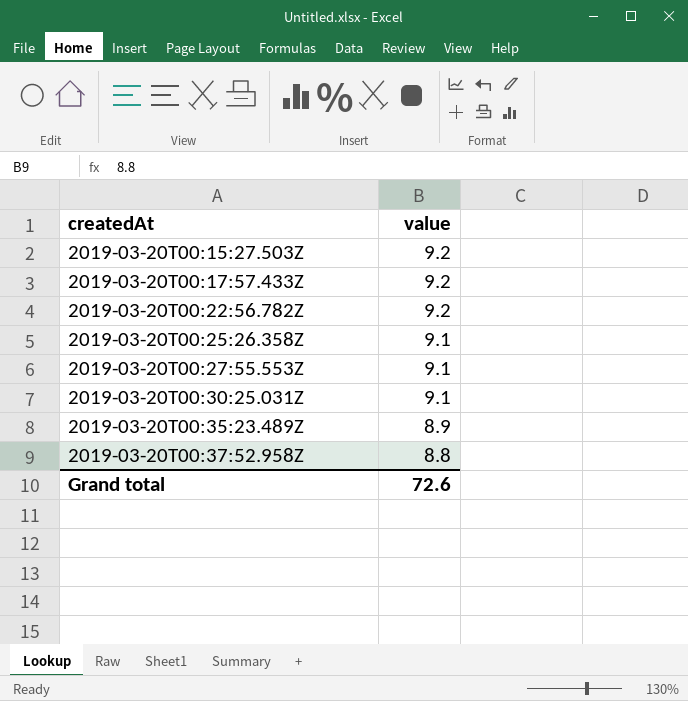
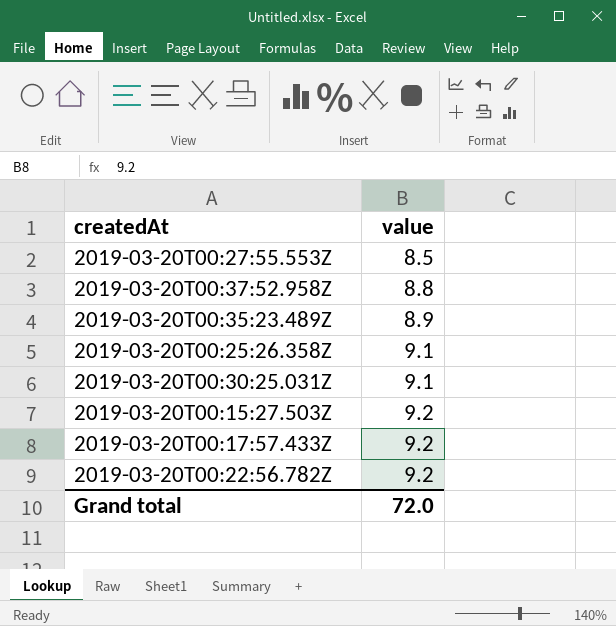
row order: createdAt ascending -> value ascending
2019-03-20T00:27:55.553Z | value: 9.1 -> 8.5
Grand total | value: 72.6 -> 72.0

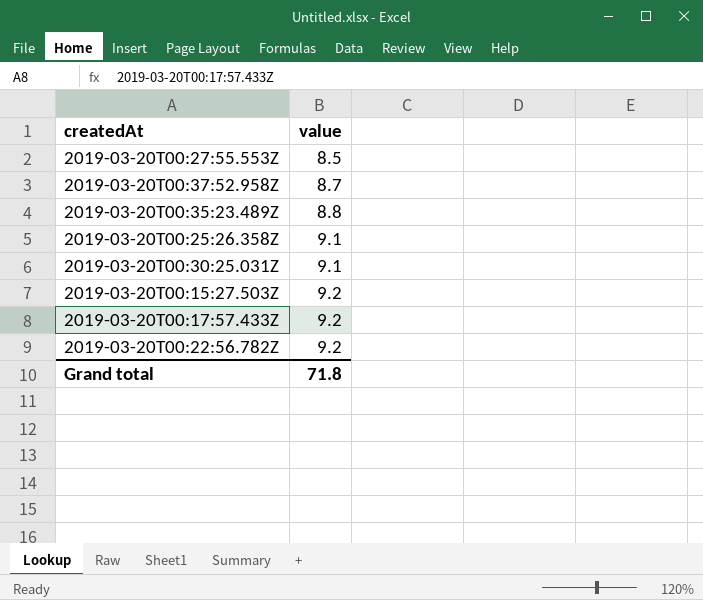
2019-03-20T00:37:52.958Z | value: 8.8 -> 8.7
2019-03-20T00:35:23.489Z | value: 8.9 -> 8.8
Grand total | value: 72.0 -> 71.8

